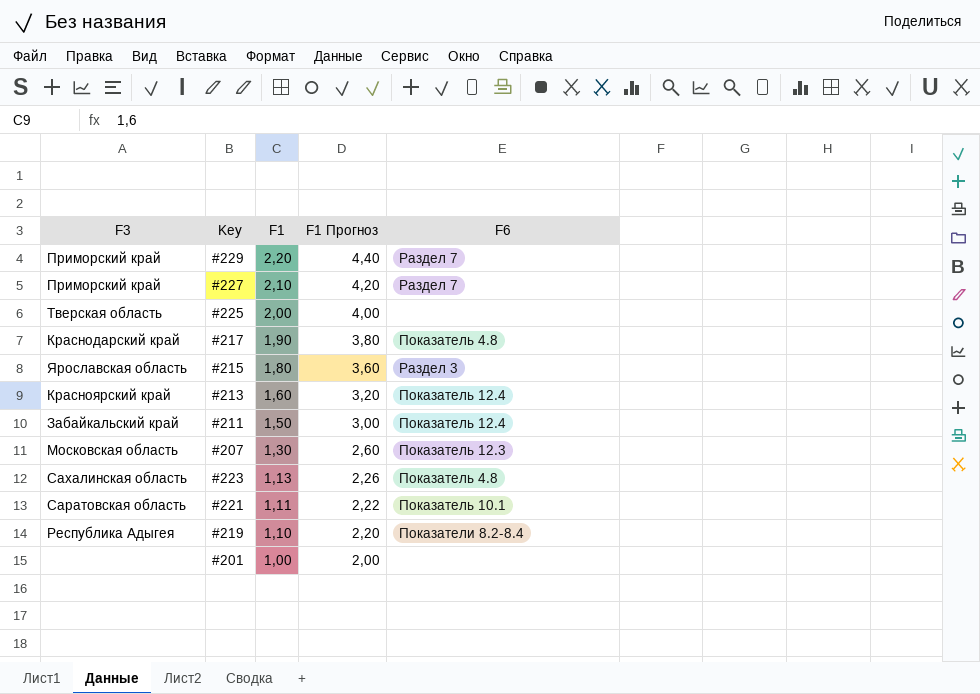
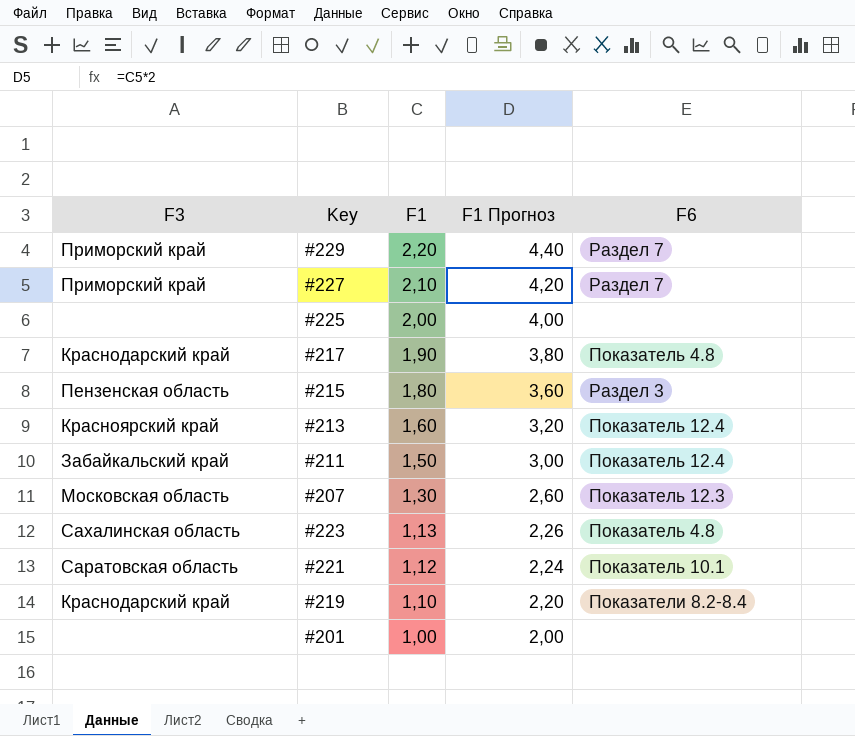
#225 | F3: Тверская область -> none
#215 | F3: Ярославская область -> Пензенская область
#221 | F1: 1,11 -> 1,12
#221 | F1 Прогноз: 2,22 -> 2,24
#219 | F3: Республика Адыгея -> Краснодарский край

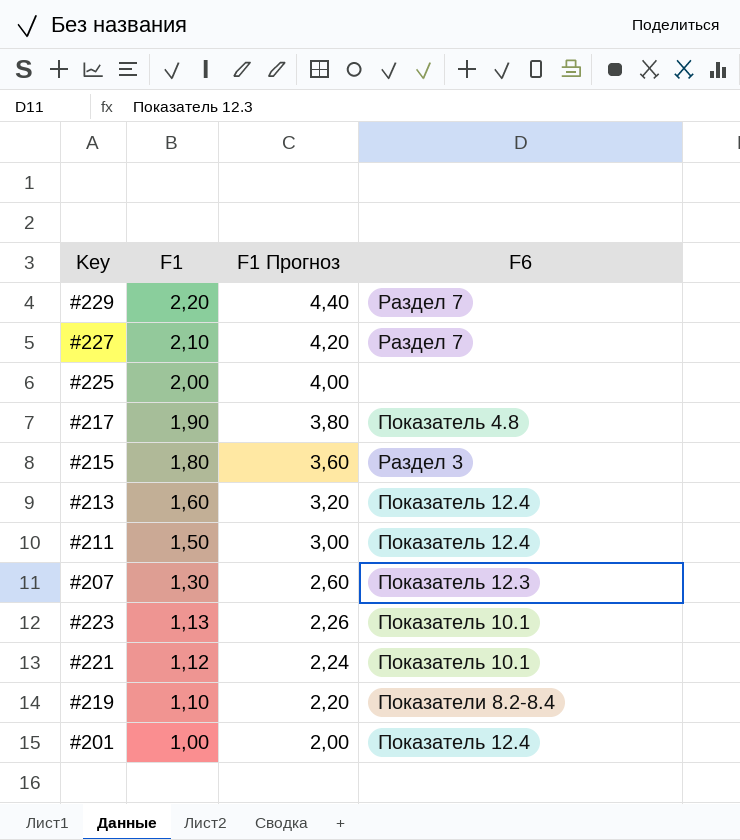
column F3 | position: 1 -> none
#223 | F6: Показатель 4.8 -> Показатель 10.1
#201 | F6: none -> Показатель 12.4

